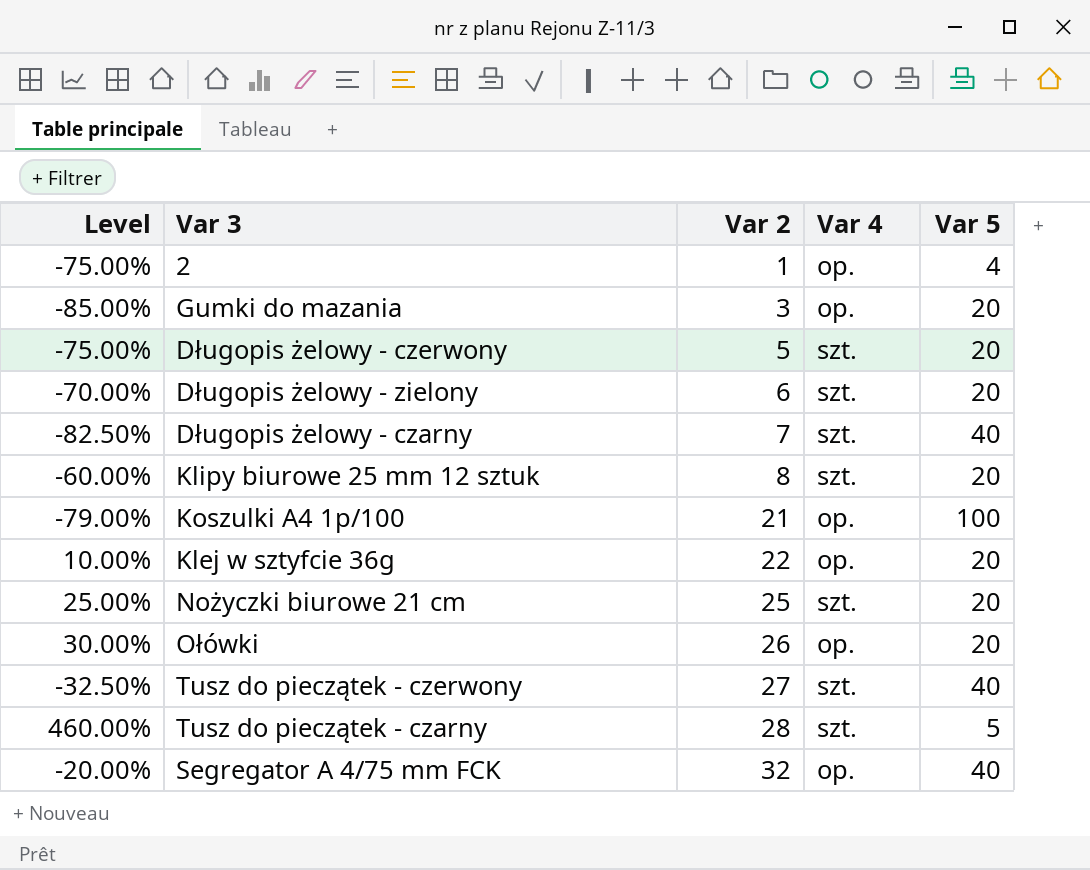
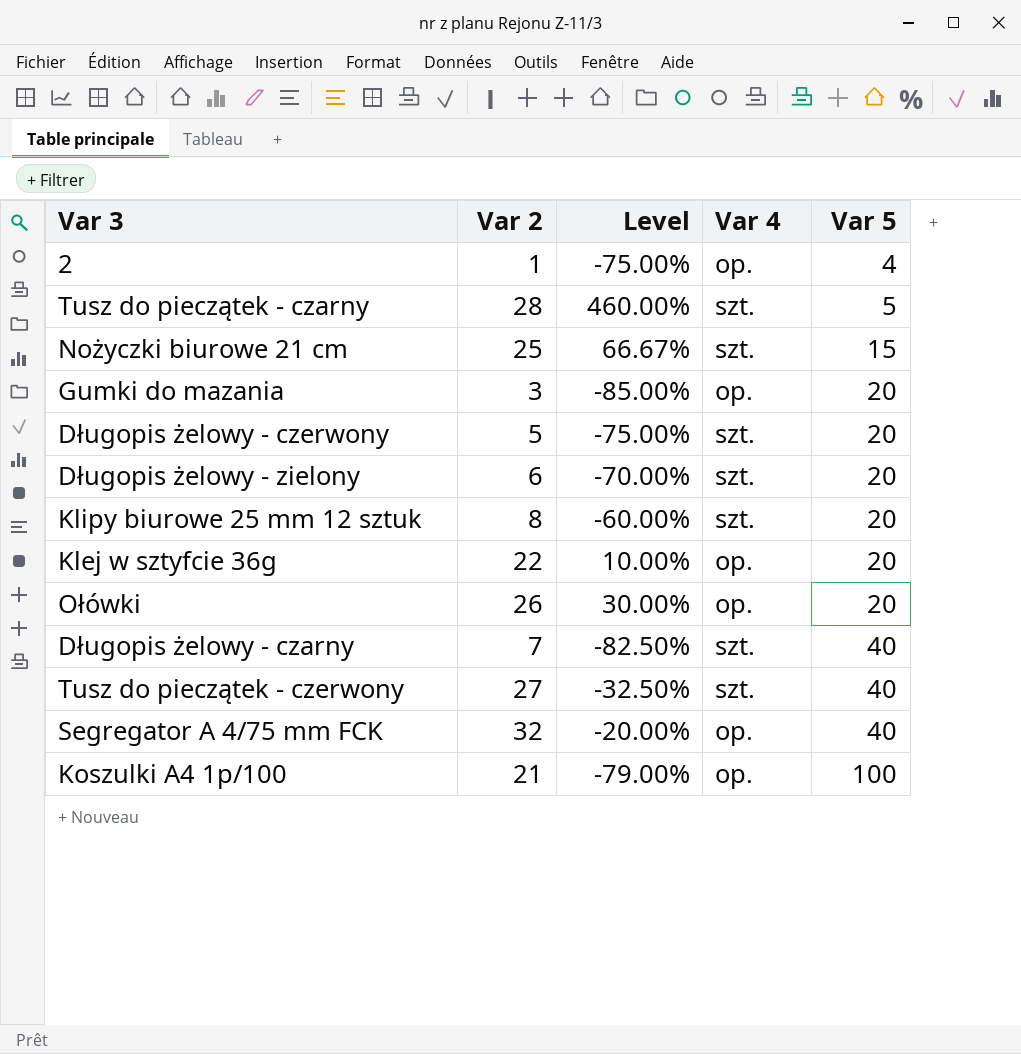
row order: Var 2 ascending -> Var 5 ascending
column Level | position: 1 -> 3
Nożyczki biurowe 21 cm | Level: 25.00% -> 66.67%
Nożyczki biurowe 21 cm | Var 5: 20 -> 15

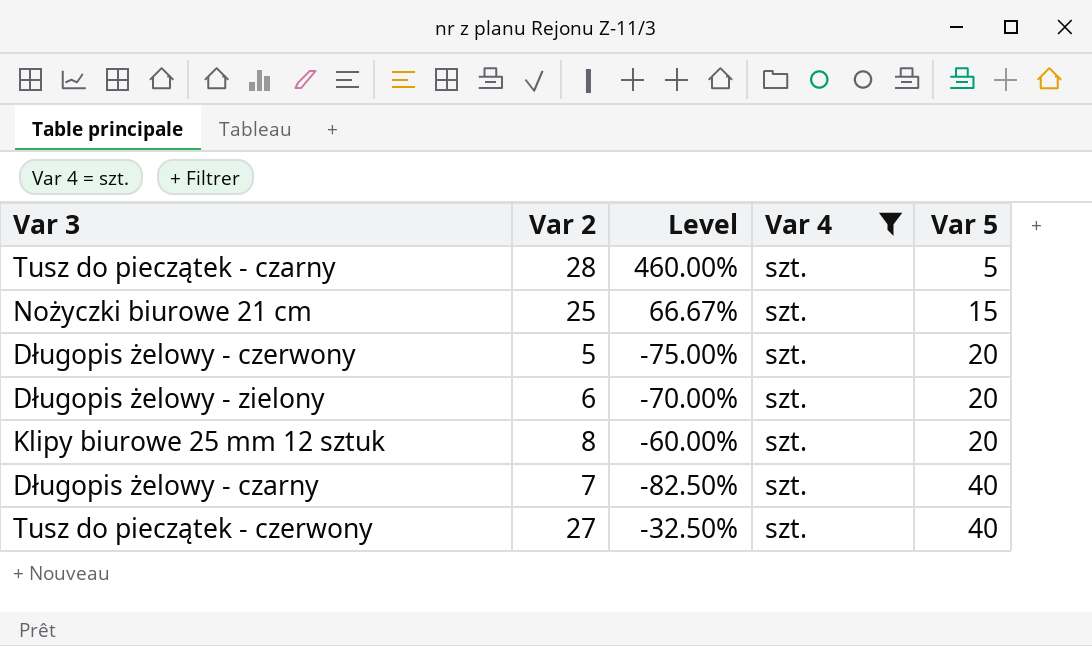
filter: none -> Var 4 = szt.

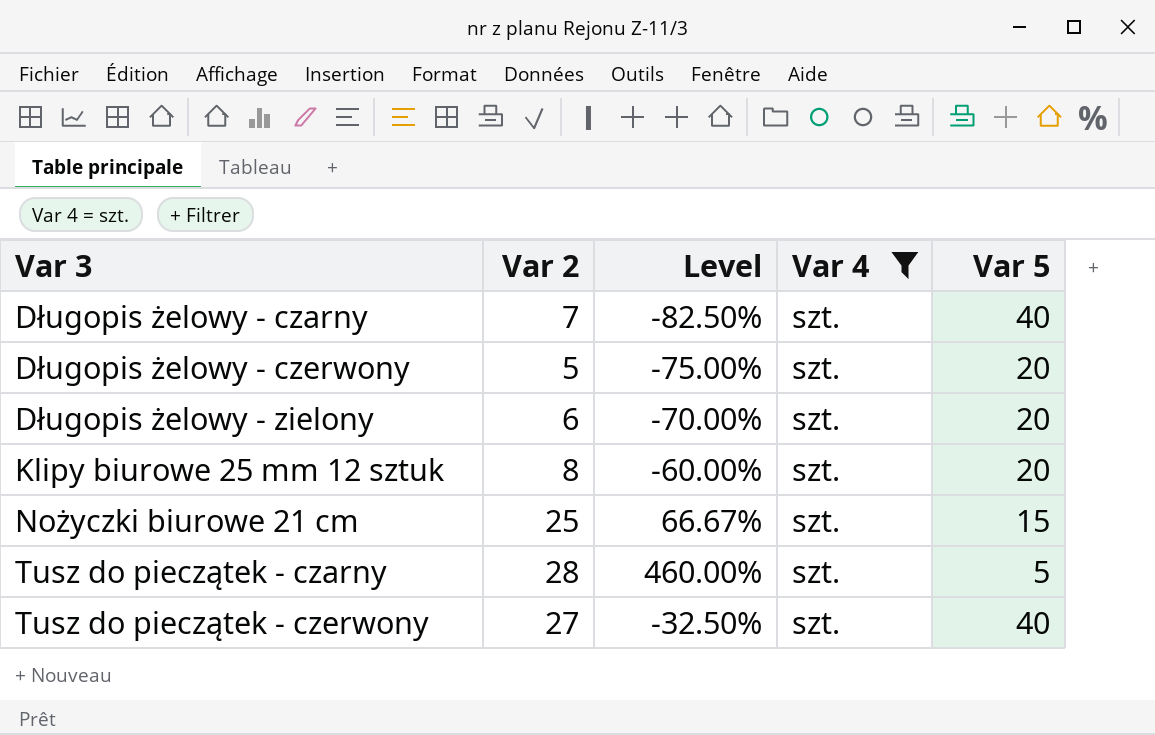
row order: Var 5 ascending -> Var 3 ascending

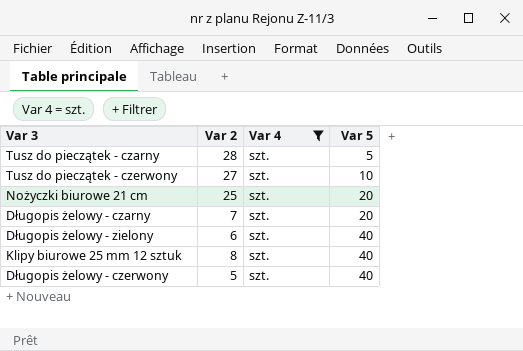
row order: Var 3 ascending -> Var 5 ascending
column Level | formula: ([Var 2] - [Var 5]) / [Var 5] -> none
Tusz do pieczątek - czerwony | Var 5: 40 -> 10
Nożyczki biurowe 21 cm | Var 5: 15 -> 20
Długopis żelowy - czarny | Var 5: 40 -> 20
Długopis żelowy - zielony | Var 5: 20 -> 40
Klipy biurowe 25 mm 12 sztuk | Var 5: 20 -> 40
Długopis żelowy - czerwony | Var 5: 20 -> 40

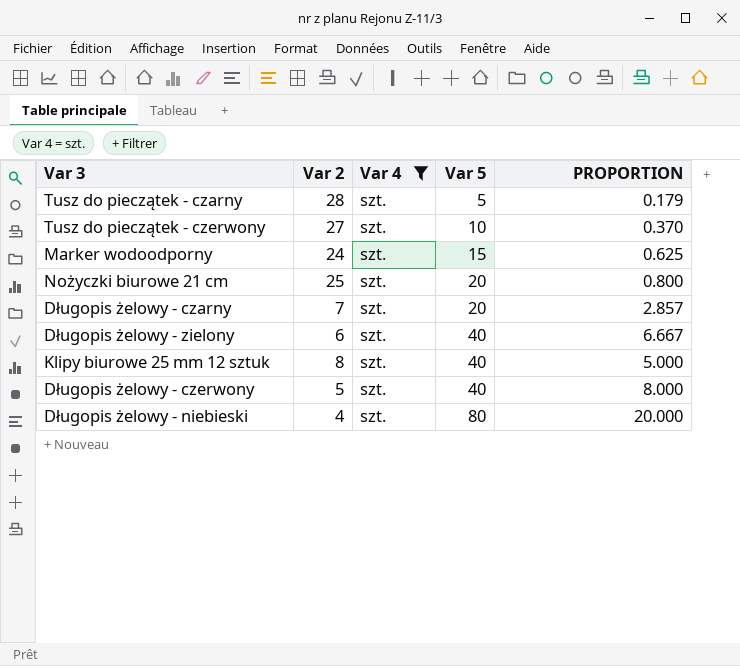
column PROPORTION | formula: none -> [Var 5] / [Var 2]
row Marker wodoodporny: none -> 24 | szt. | 15 | 0.625
row Długopis żelowy - niebieski: none -> 4 | szt. | 80 | 20.000

